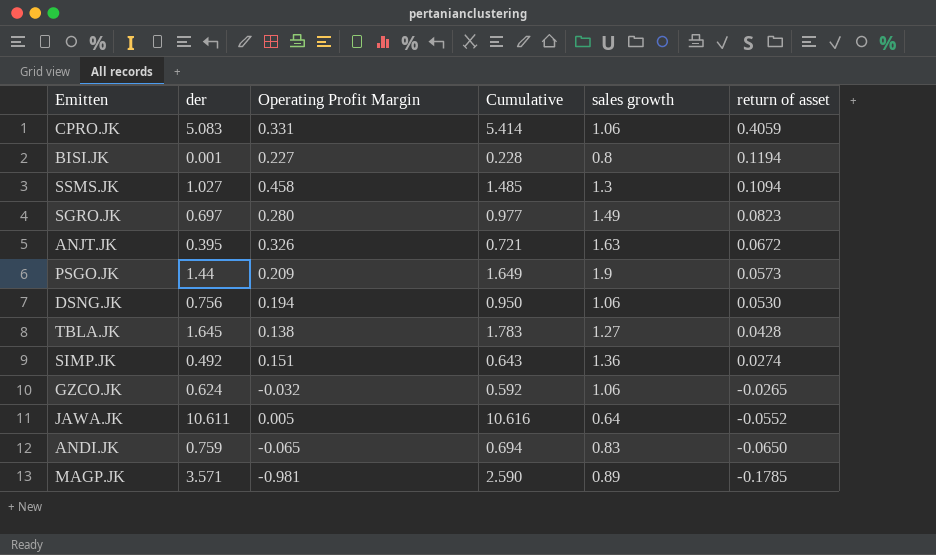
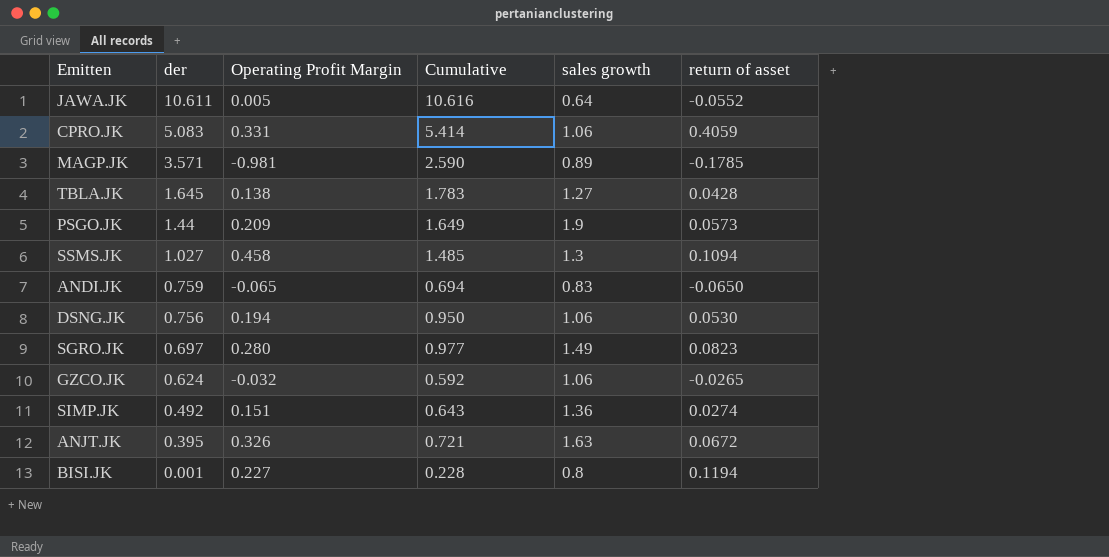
row order: return of asset descending -> der descending

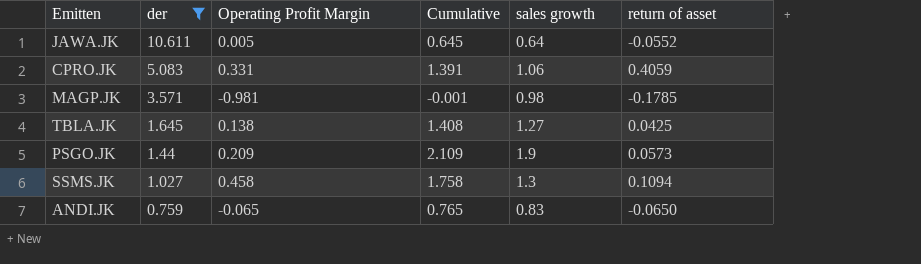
filter: none -> der >= 0.759
column Cumulative | formula: [der] + [Operating Profit Margin] -> [Operating Profit Margin] + [sales growth]
MAGP.JK | sales growth: 0.89 -> 0.98
TBLA.JK | return of asset: 0.0428 -> 0.0425

